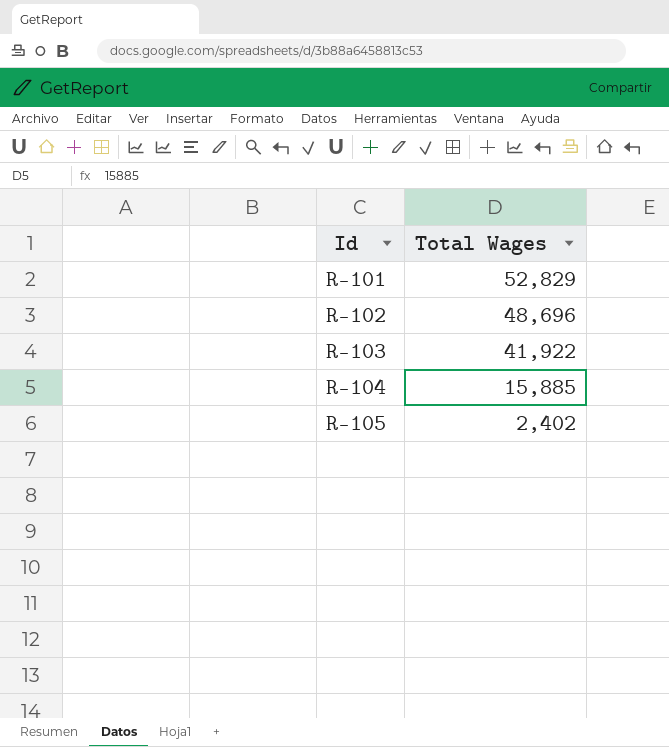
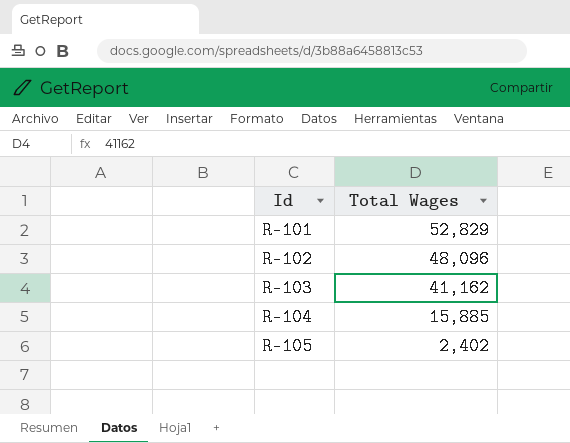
R-102 | Total Wages: 48,696 -> 48,096
R-103 | Total Wages: 41,922 -> 41,162

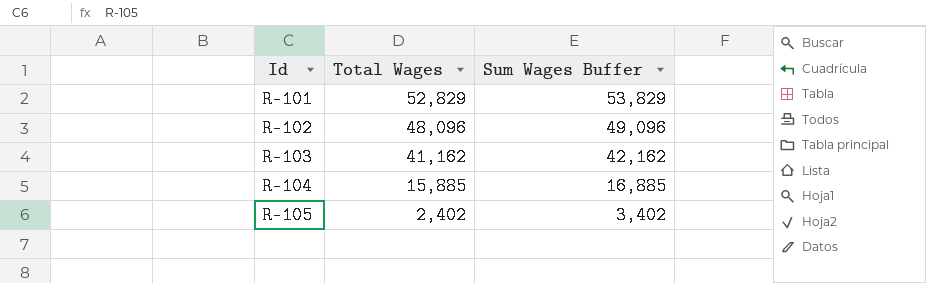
column Sum Wages Buffer | formula: none -> [Total Wages] + 1000

